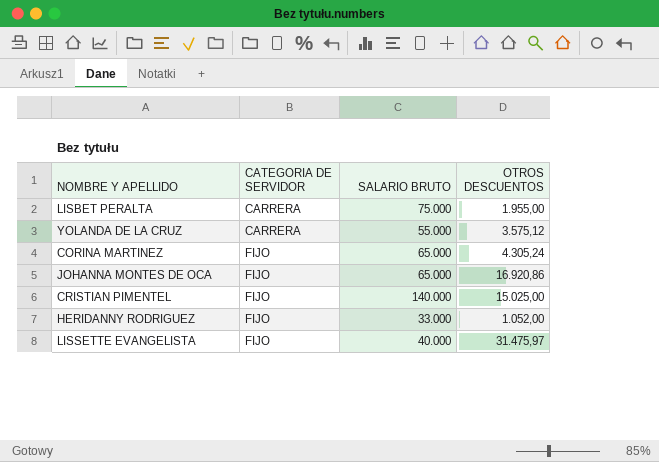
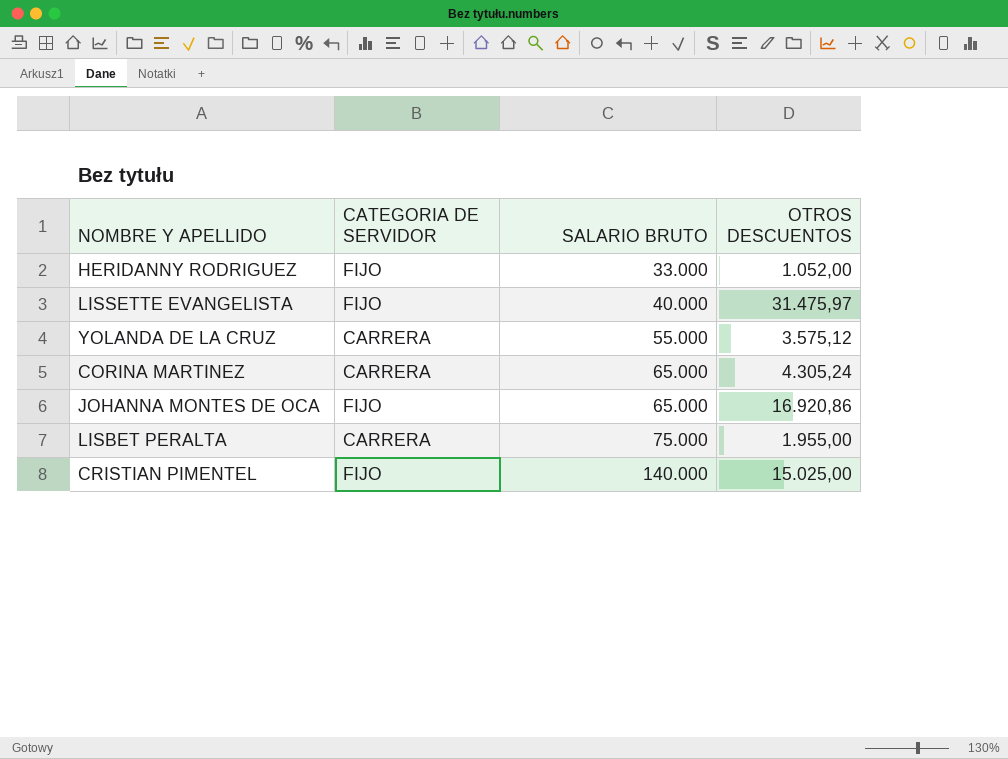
row order: CATEGORIA DE SERVIDOR ascending -> SALARIO BRUTO ascending
CORINA MARTINEZ | CATEGORIA DE SERVIDOR: FIJO -> CARRERA

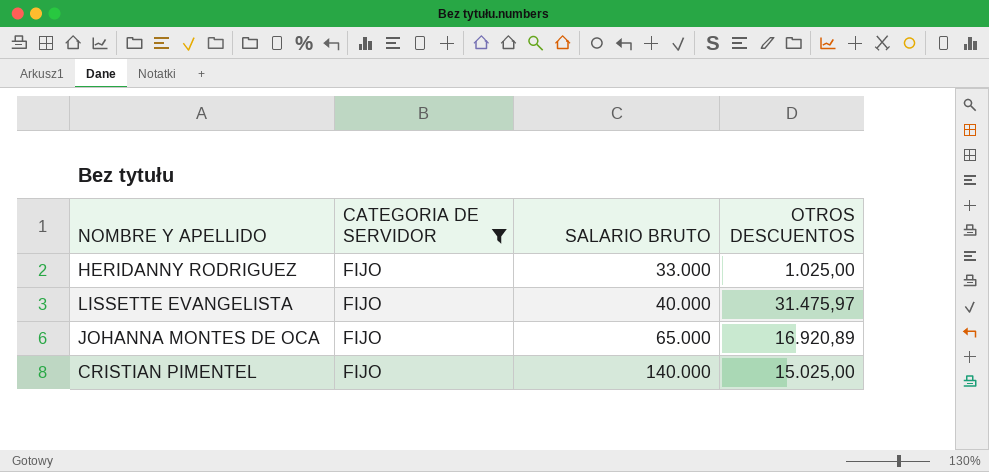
filter: none -> CATEGORIA DE SERVIDOR = FIJO
HERIDANNY RODRIGUEZ | OTROS DESCUENTOS: 1.052,00 -> 1.025,00
JOHANNA MONTES DE OCA | OTROS DESCUENTOS: 16.920,86 -> 16.920,89

